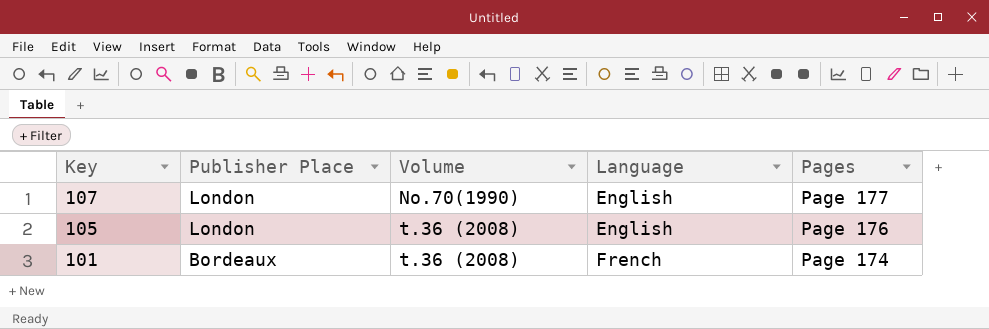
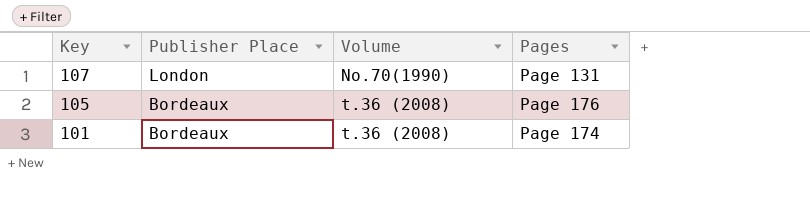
column Language | position: 4 -> none
107 | Pages: Page 177 -> Page 131
105 | Publisher Place: London -> Bordeaux

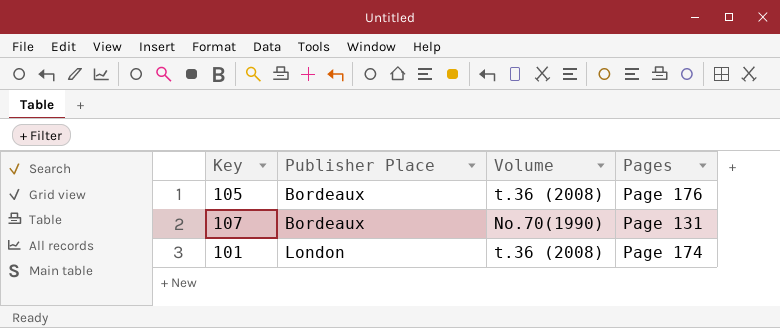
row order: Key descending -> Publisher Place ascending
107 | Publisher Place: London -> Bordeaux
101 | Publisher Place: Bordeaux -> London

